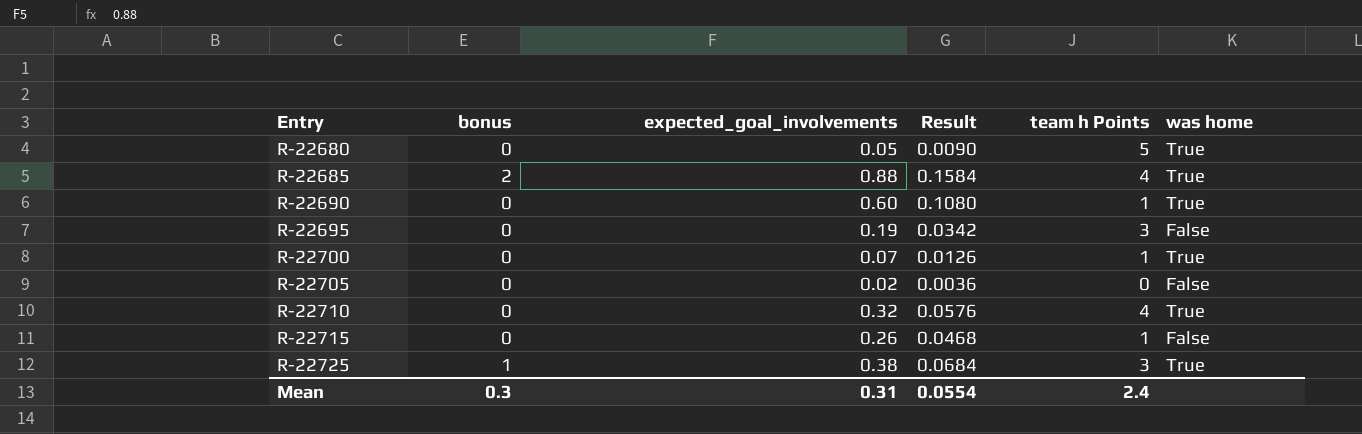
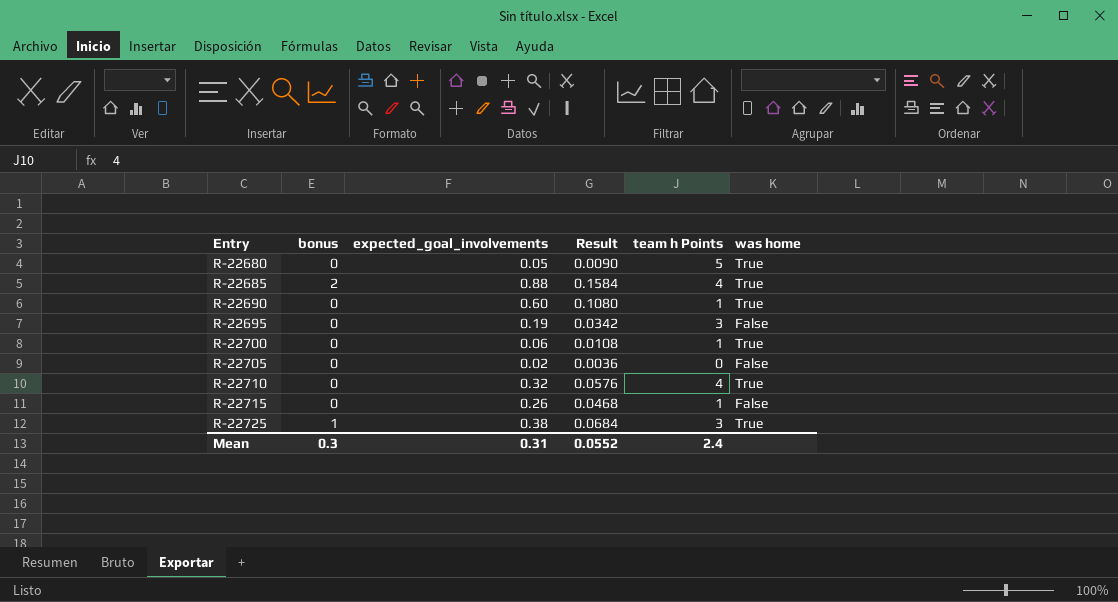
R-22700 | expected_goal_involvements: 0.07 -> 0.06
R-22700 | Result: 0.0126 -> 0.0108
Mean | Result: 0.0554 -> 0.0552

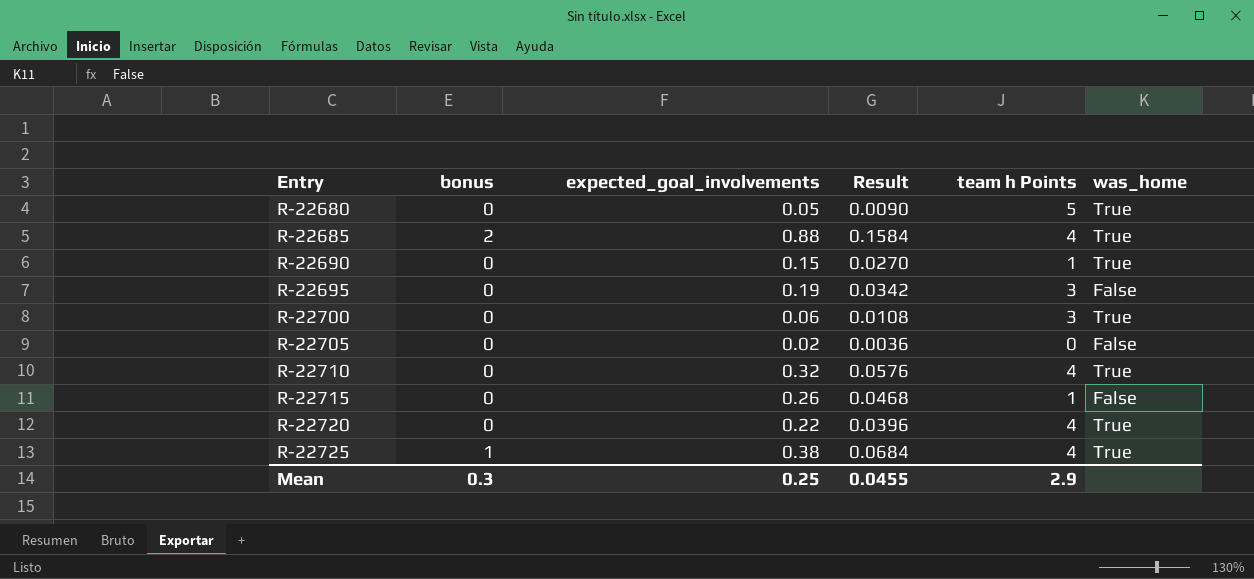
column name: was home -> was_home
R-22690 | expected_goal_involvements: 0.60 -> 0.15
R-22690 | Result: 0.1080 -> 0.0270
R-22700 | team h Points: 1 -> 3
row R-22720: none -> 0 | 0.22 | 0.0396 | 4 | True
R-22725 | team h Points: 3 -> 4
Mean | expected_goal_involvements: 0.31 -> 0.25
Mean | Result: 0.0552 -> 0.0455
Mean | team h Points: 2.4 -> 2.9

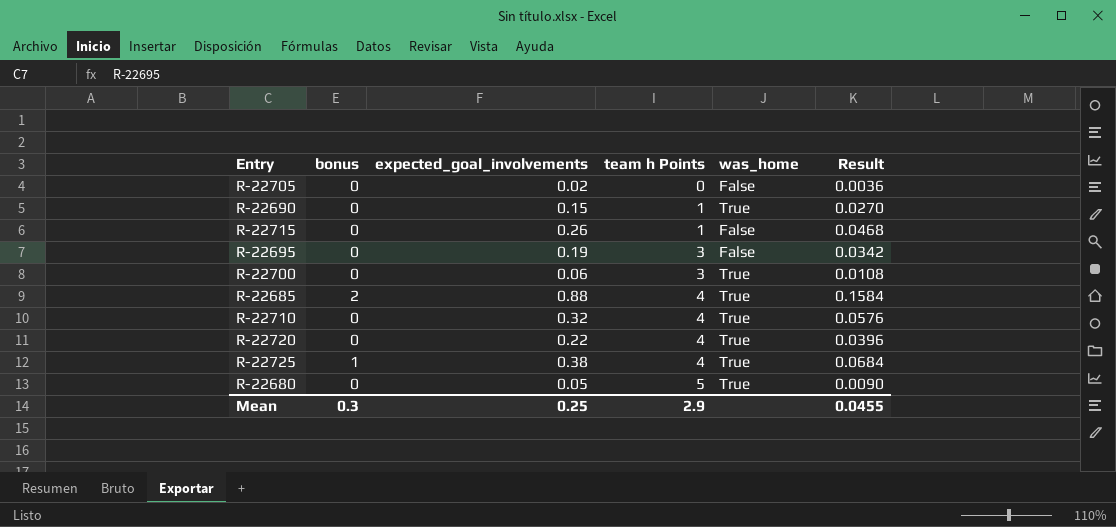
row order: Entry ascending -> team h Points ascending
column Result | position: 4 -> 6

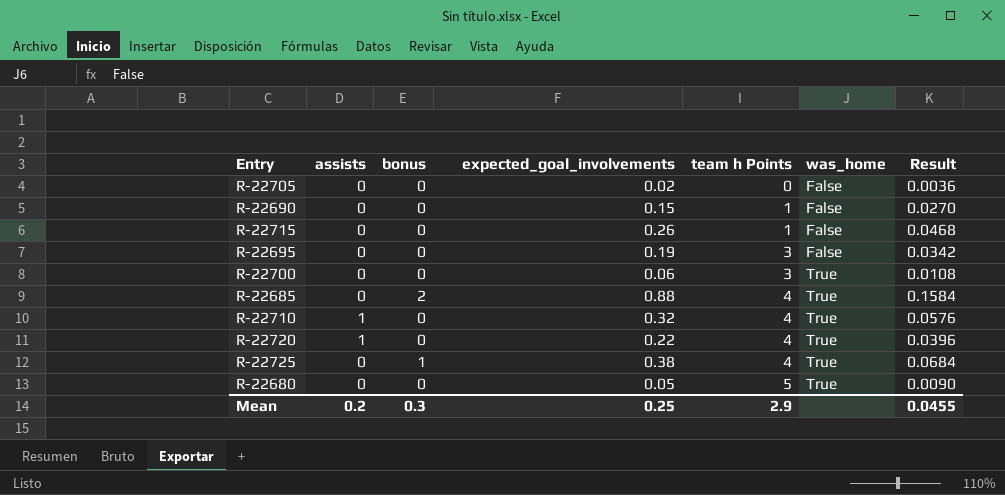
column assists | position: none -> 2
R-22690 | was_home: True -> False

